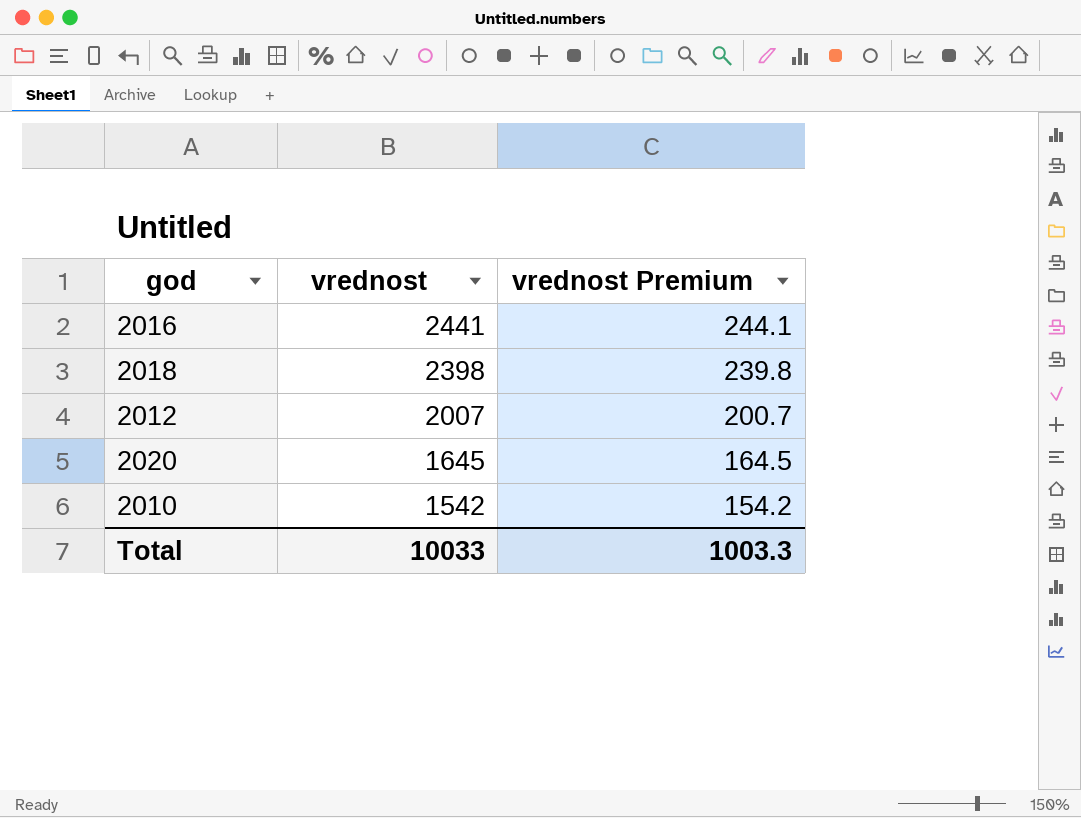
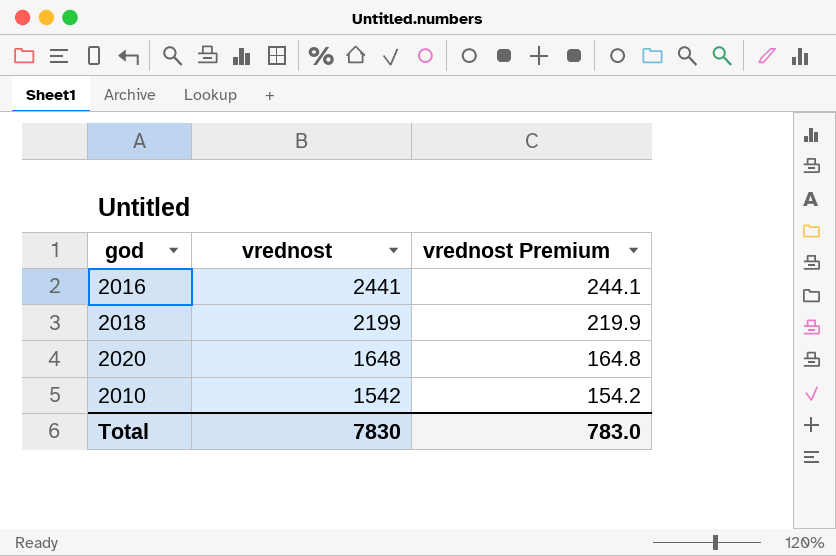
row 2012: 2007 | 200.7 -> none
2018 | vrednost: 2398 -> 2199
2018 | vrednost Premium: 239.8 -> 219.9
2020 | vrednost: 1645 -> 1648
2020 | vrednost Premium: 164.5 -> 164.8
Total | vrednost: 10033 -> 7830
Total | vrednost Premium: 1003.3 -> 783.0

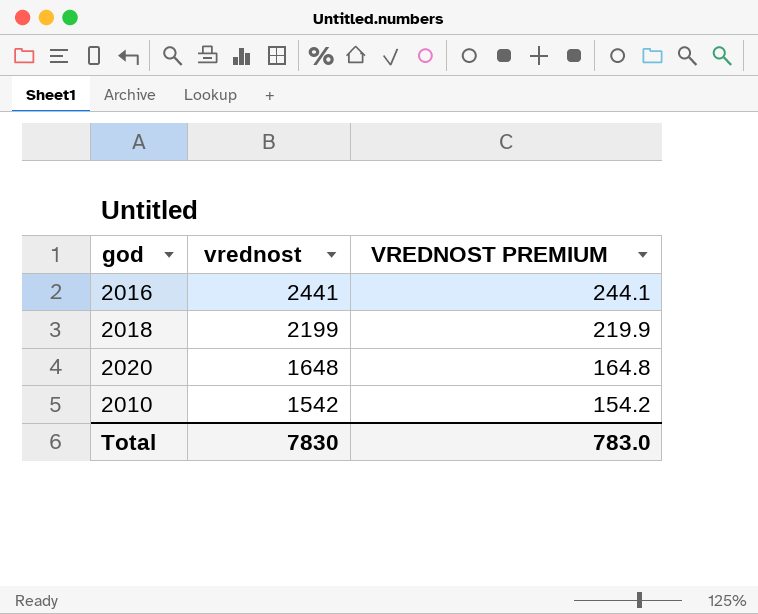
column name: vrednost Premium -> VREDNOST PREMIUM

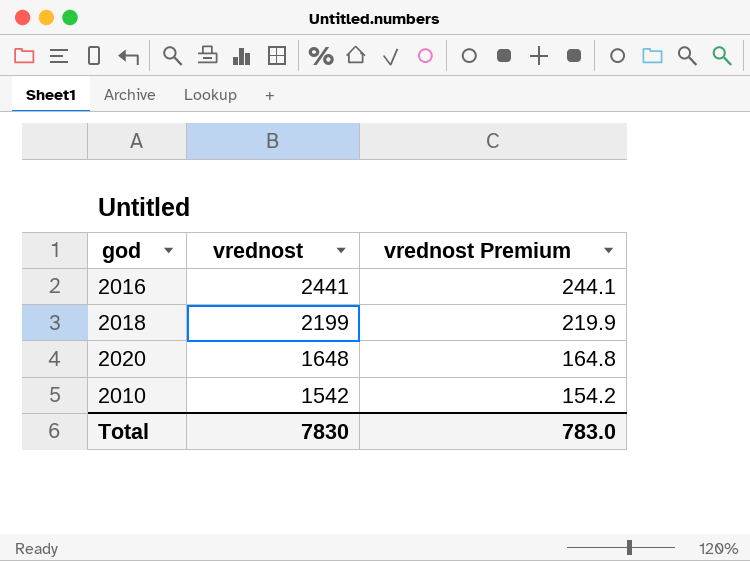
column name: VREDNOST PREMIUM -> vrednost Premium

